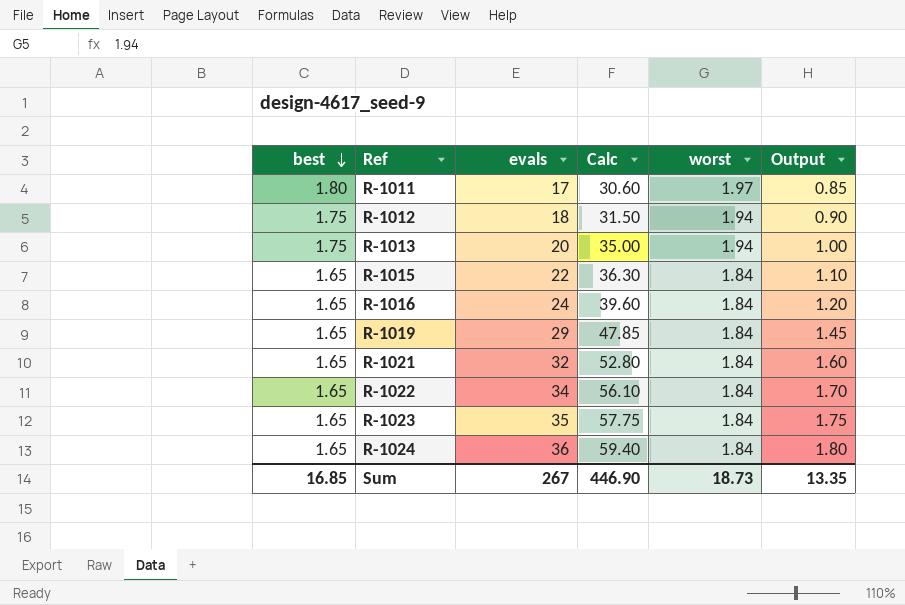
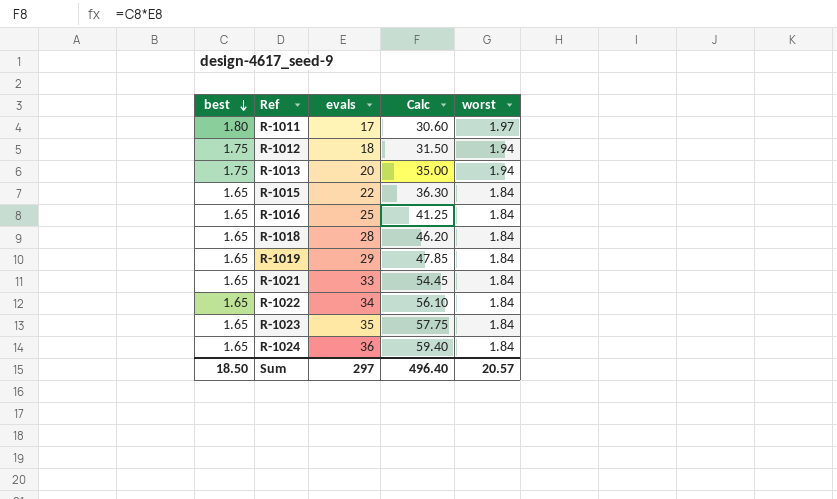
column Output | formula: [evals] * 0.05 -> none
R-1016 | evals: 24 -> 25
R-1016 | Calc: 39.60 -> 41.25
row R-1018: none -> 1.65 | 28 | 46.20 | 1.84
R-1021 | evals: 32 -> 33
R-1021 | Calc: 52.80 -> 54.45
Sum | best: 16.85 -> 18.50
Sum | evals: 267 -> 297
Sum | Calc: 446.90 -> 496.40
Sum | worst: 18.73 -> 20.57

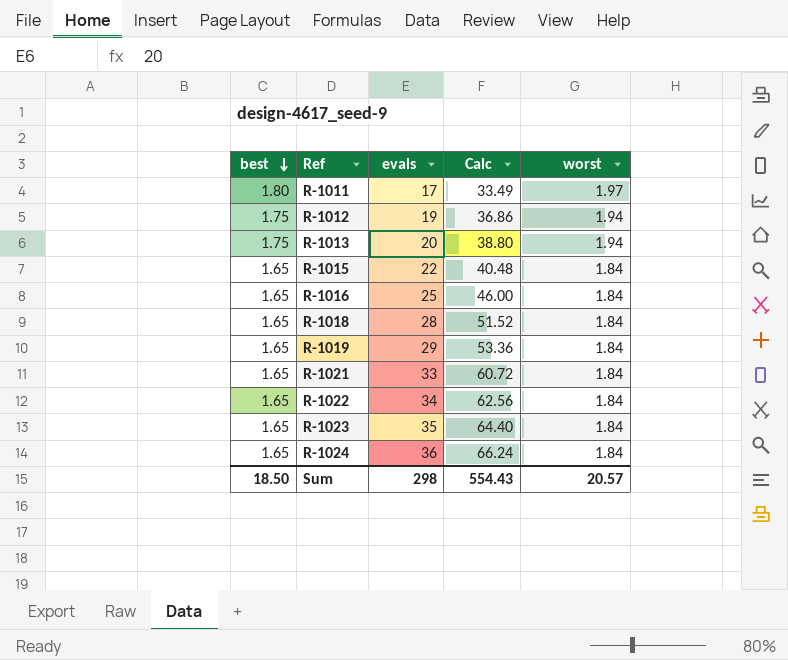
column Calc | formula: [best] * [evals] -> [evals] * [worst]
R-1012 | evals: 18 -> 19
Sum | evals: 297 -> 298
Sum | Calc: 496.40 -> 554.43

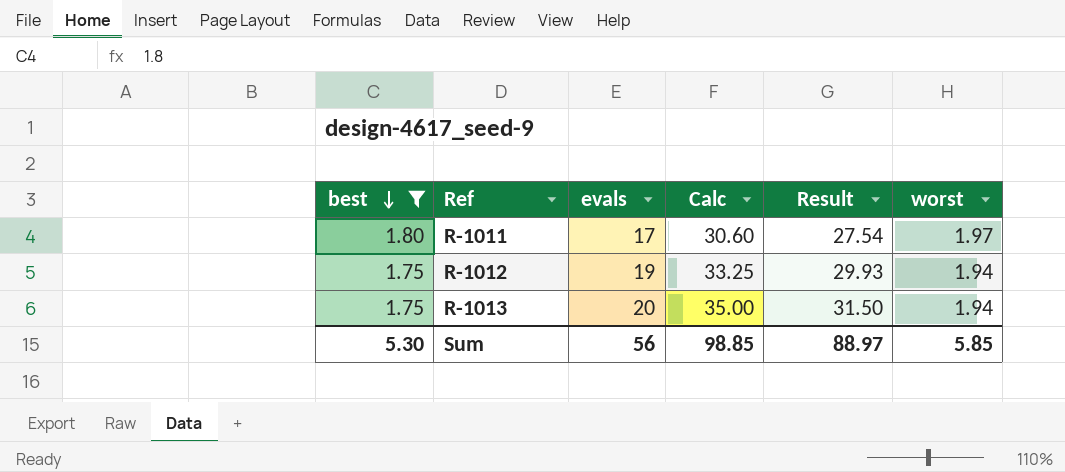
filter: none -> best != 1.65
column Calc | formula: [evals] * [worst] -> [best] * [evals]
column Result | formula: none -> [Calc] * 0.9
Sum | best: 18.50 -> 5.30
Sum | evals: 298 -> 56
Sum | Calc: 554.43 -> 98.85
Sum | worst: 20.57 -> 5.85

